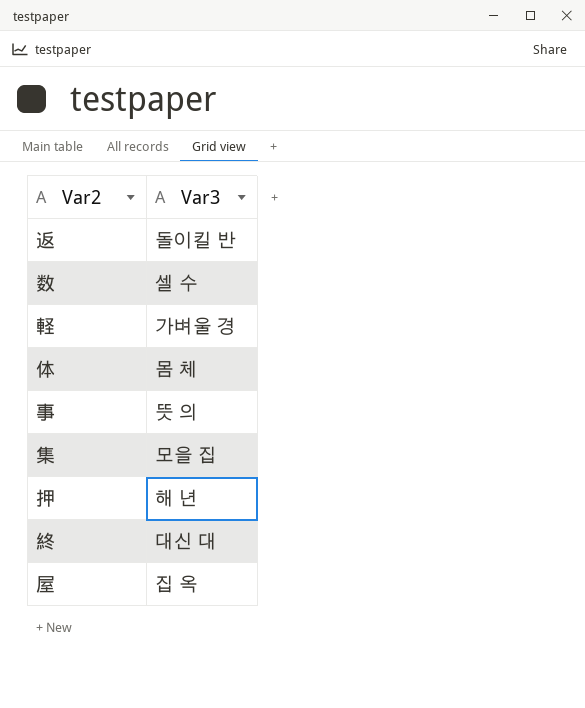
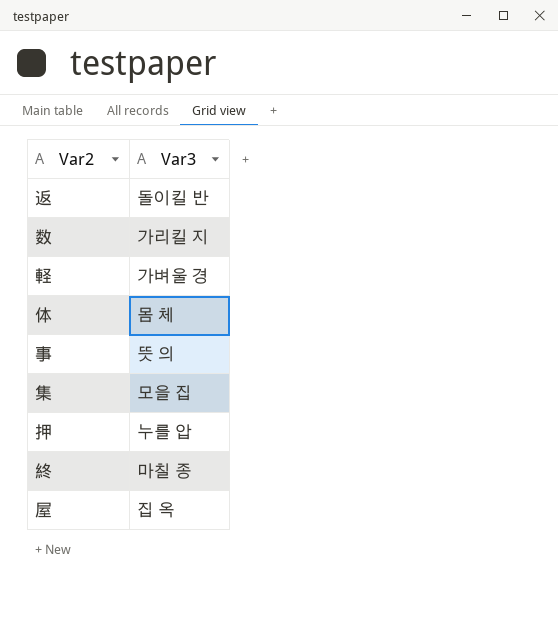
数 | Var3: 셀 수 -> 가리킬 지
押 | Var3: 해 년 -> 누를 압
終 | Var3: 대신 대 -> 마칠 종

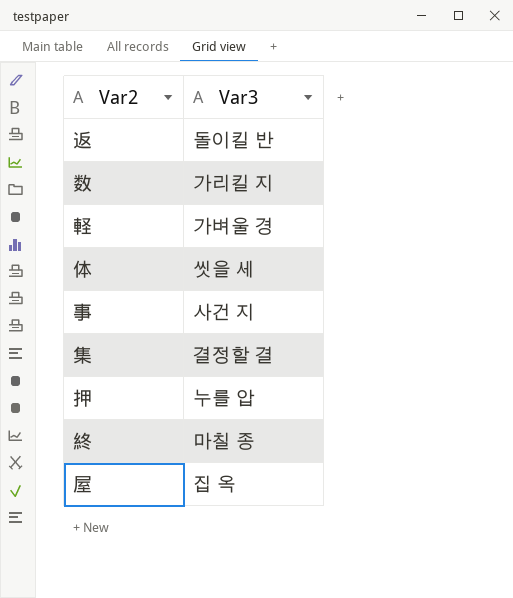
体 | Var3: 몸 체 -> 씻을 세
事 | Var3: 뜻 의 -> 사건 지
集 | Var3: 모을 집 -> 결정할 결

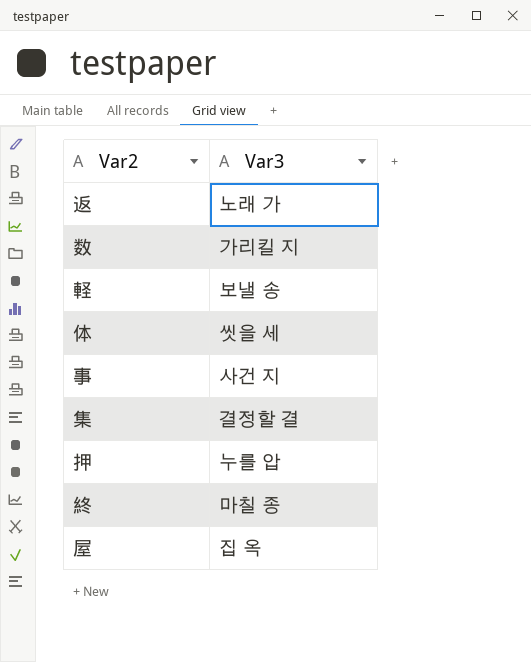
返 | Var3: 돌이킬 반 -> 노래 가
軽 | Var3: 가벼울 경 -> 보낼 송

